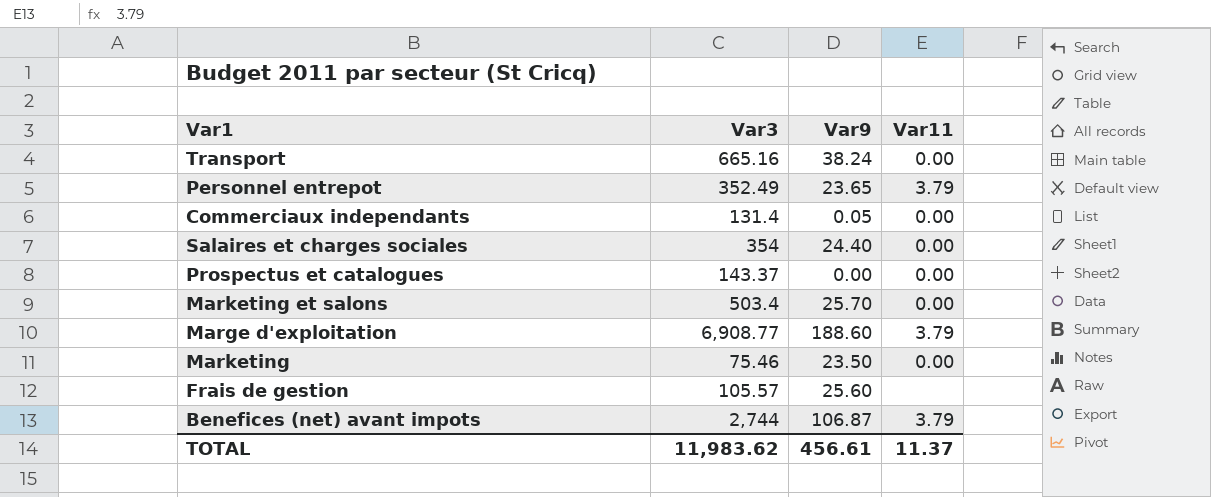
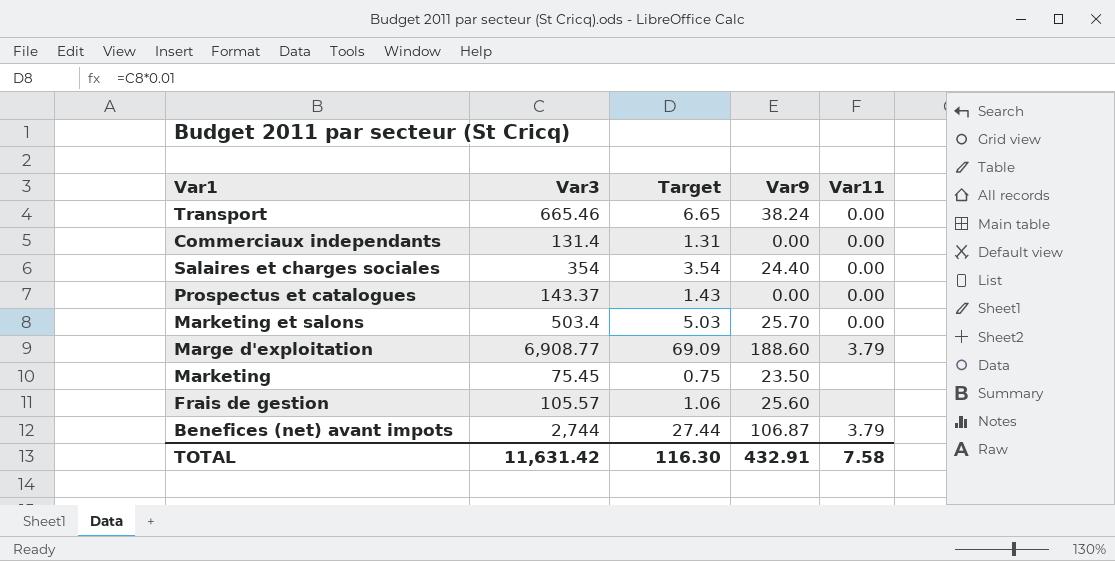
column Target | formula: none -> [Var3] * 0.01
row Personnel entrepot: 352.49 | 23.65 | 3.79 -> none
Transport | Var3: 665.16 -> 665.46
Commerciaux independants | Var9: 0.05 -> 0.00
Marketing | Var3: 75.46 -> 75.45
Marketing | Var11: 0.00 -> none
TOTAL | Var3: 11,983.62 -> 11,631.42
TOTAL | Var9: 456.61 -> 432.91
TOTAL | Var11: 11.37 -> 7.58

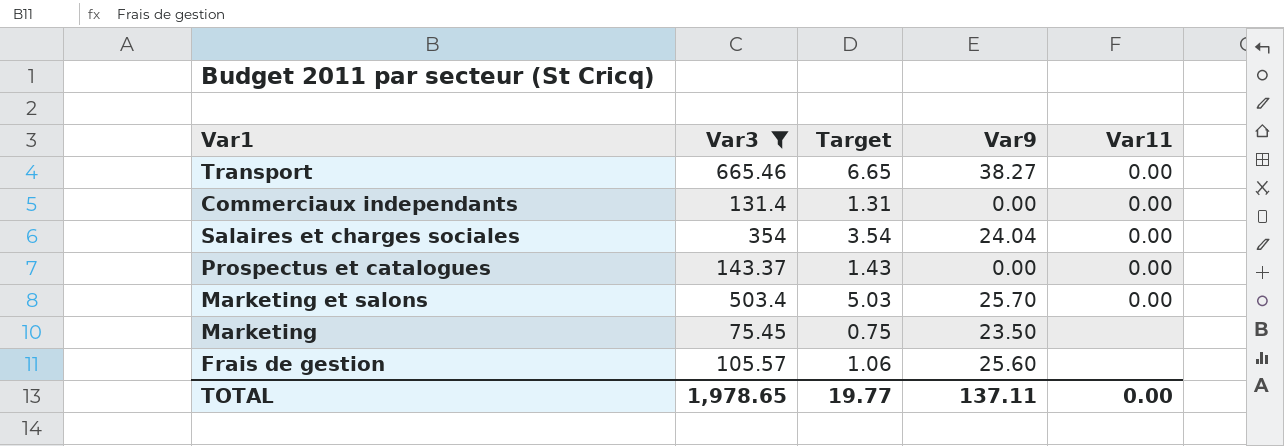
filter: none -> Var3 <= 665.46
Transport | Var9: 38.24 -> 38.27
Salaires et charges sociales | Var9: 24.40 -> 24.04
TOTAL | Var3: 11,631.42 -> 1,978.65
TOTAL | Target: 116.30 -> 19.77
TOTAL | Var9: 432.91 -> 137.11
TOTAL | Var11: 7.58 -> 0.00

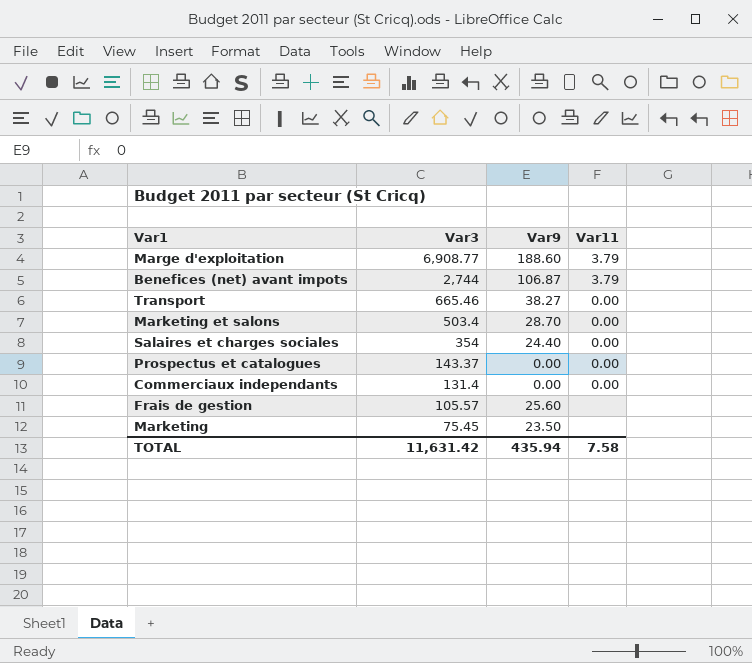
filter: Var3 <= 665.46 -> none
row order: none -> Var3 descending
column Target | formula: [Var3] * 0.01 -> none
Marketing et salons | Var9: 25.70 -> 28.70
Salaires et charges sociales | Var9: 24.04 -> 24.40
TOTAL | Var3: 1,978.65 -> 11,631.42
TOTAL | Var9: 137.11 -> 435.94
TOTAL | Var11: 0.00 -> 7.58

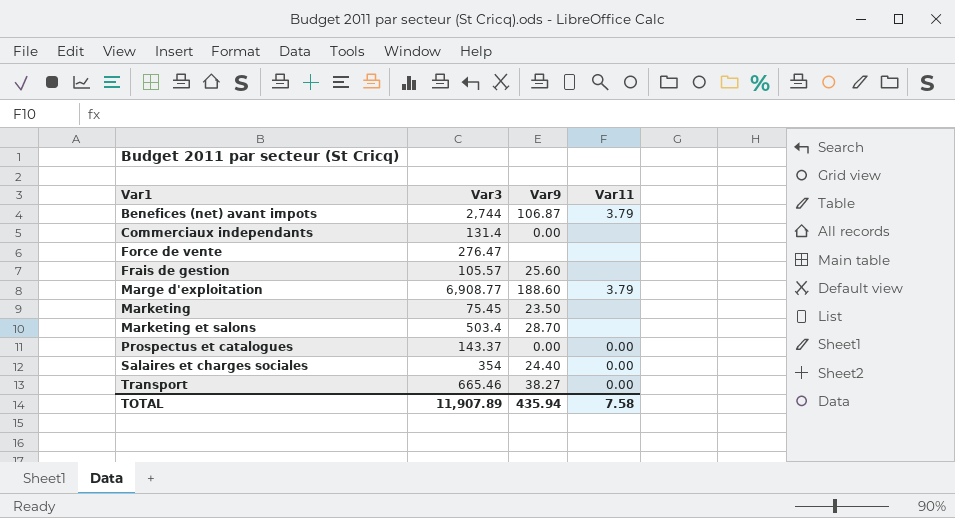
row order: Var3 descending -> Var1 ascending
Commerciaux independants | Var11: 0.00 -> none
row Force de vente: none -> 276.47 | none | none
Marketing et salons | Var11: 0.00 -> none
TOTAL | Var3: 11,631.42 -> 11,907.89

